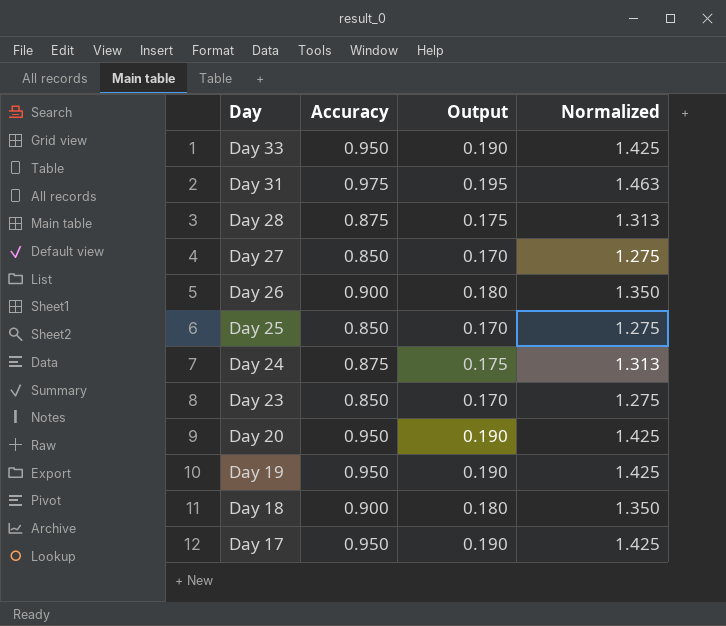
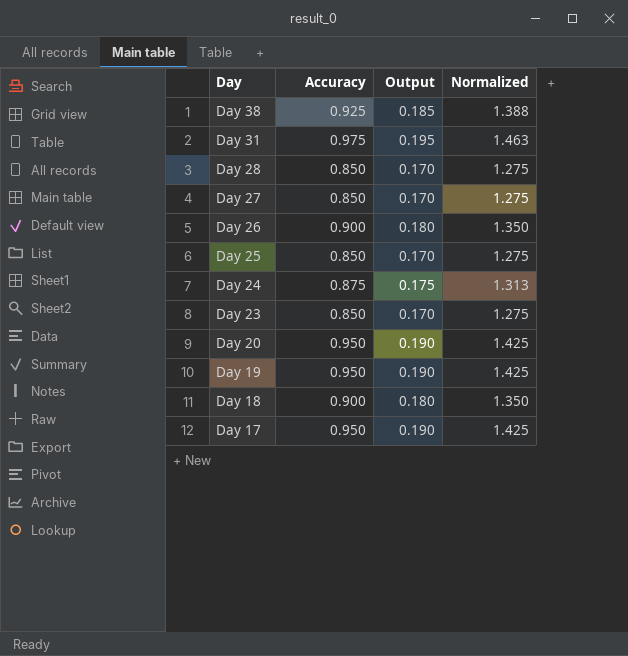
row Day 33: 0.950 | 0.190 | 1.425 -> none
row Day 38: none -> 0.925 | 0.185 | 1.388
Day 28 | Accuracy: 0.875 -> 0.850
Day 28 | Output: 0.175 -> 0.170
Day 28 | Normalized: 1.313 -> 1.275

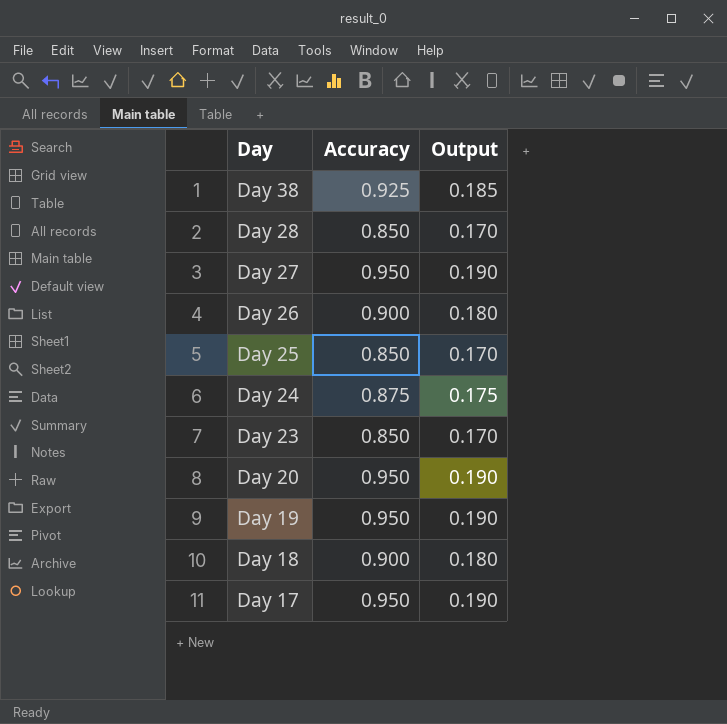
column Normalized | formula: [Accuracy] * 1.5 -> none
row Day 31: 0.975 | 0.195 | 1.463 -> none
Day 27 | Accuracy: 0.850 -> 0.950
Day 27 | Output: 0.170 -> 0.190

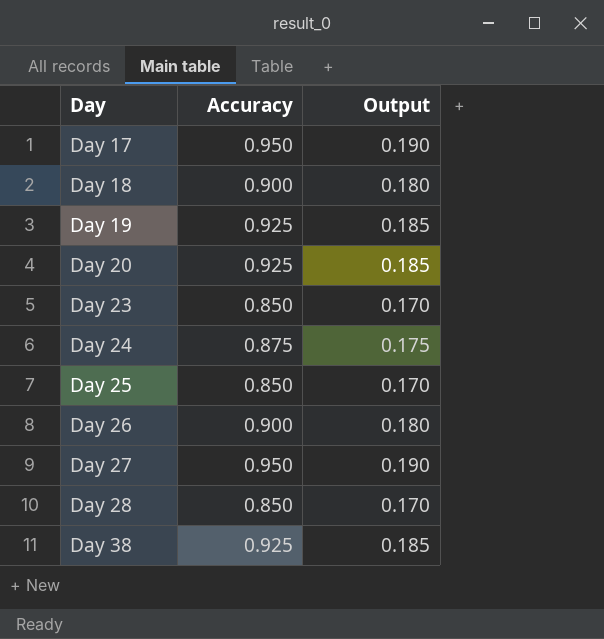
row order: Day descending -> Day ascending
Day 19 | Accuracy: 0.950 -> 0.925
Day 19 | Output: 0.190 -> 0.185
Day 20 | Accuracy: 0.950 -> 0.925
Day 20 | Output: 0.190 -> 0.185

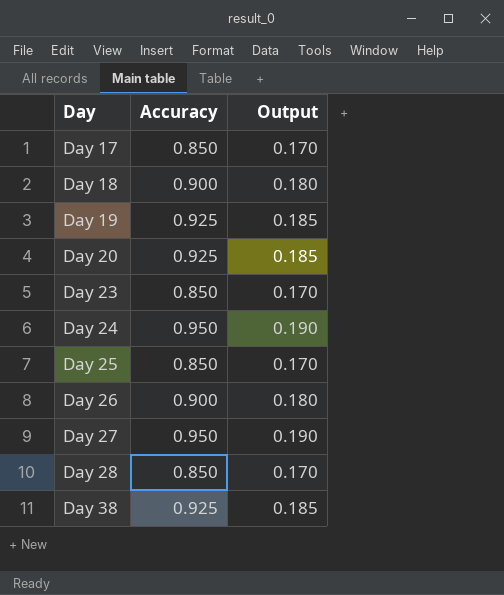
Day 17 | Accuracy: 0.950 -> 0.850
Day 17 | Output: 0.190 -> 0.170
Day 24 | Accuracy: 0.875 -> 0.950
Day 24 | Output: 0.175 -> 0.190

